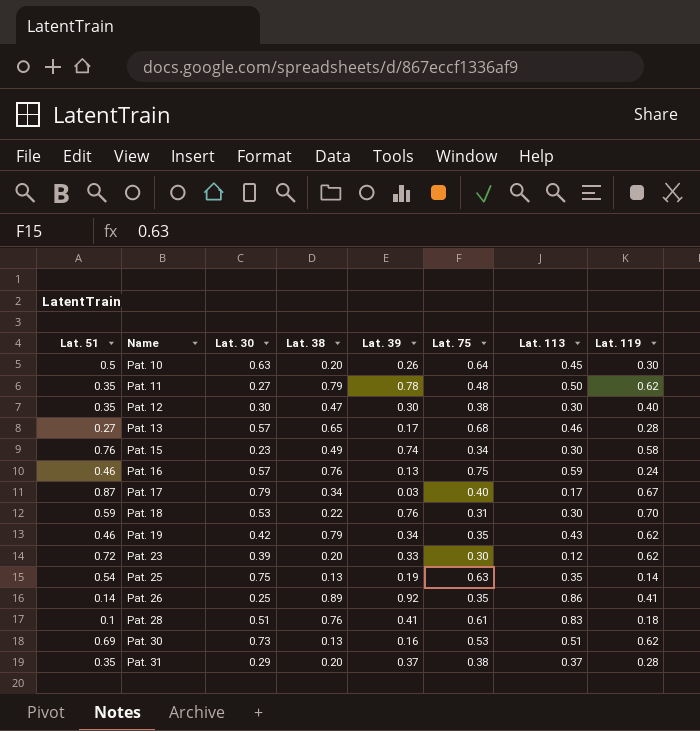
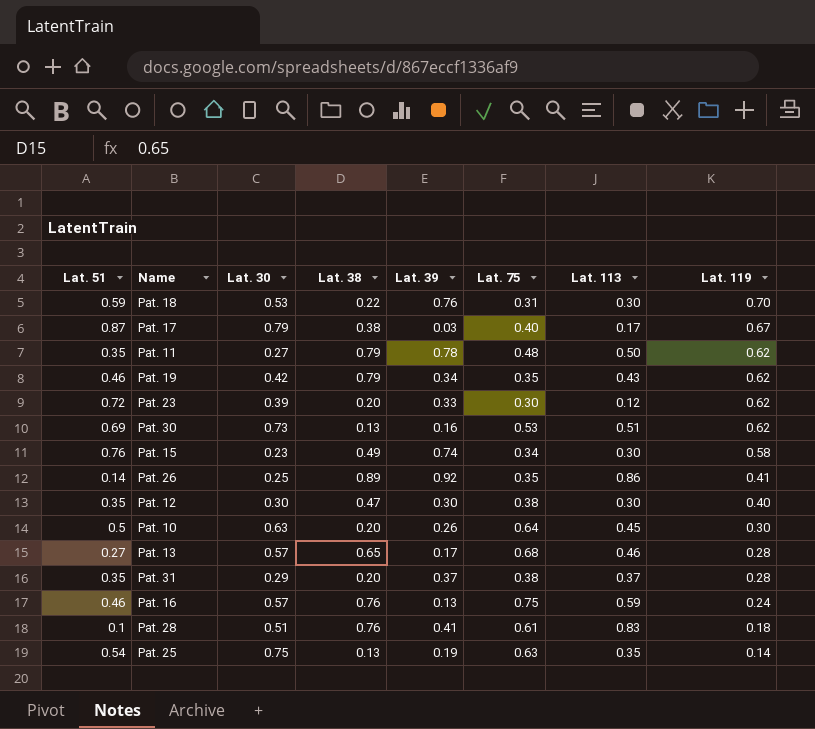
row order: Name ascending -> Lat. 119 descending
Pat. 17 | Lat. 38: 0.34 -> 0.38

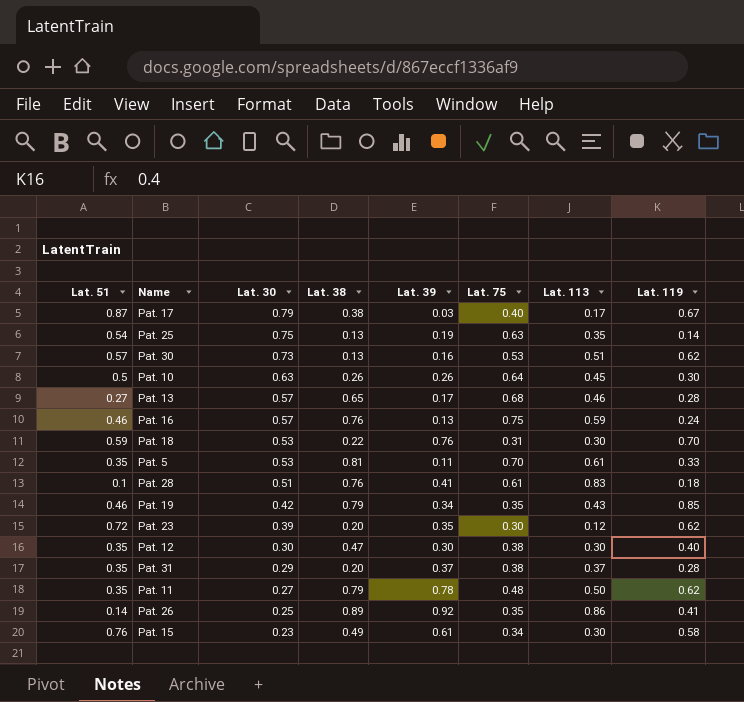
row order: Lat. 119 descending -> Lat. 30 descending
Pat. 30 | Lat. 51: 0.69 -> 0.57
Pat. 10 | Lat. 38: 0.20 -> 0.26
row Pat. 5: none -> 0.35 | 0.53 | 0.81 | 0.11 | 0.70 | 0.61 | 0.33
Pat. 19 | Lat. 119: 0.62 -> 0.85
Pat. 23 | Lat. 39: 0.33 -> 0.35
Pat. 15 | Lat. 39: 0.74 -> 0.61

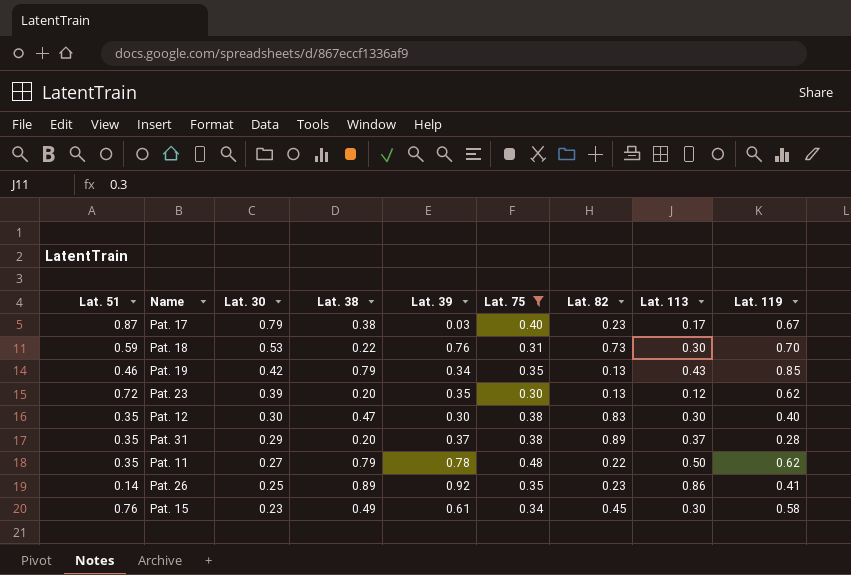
filter: none -> Lat. 75 <= 0.48
column Lat. 82 | position: none -> 7

